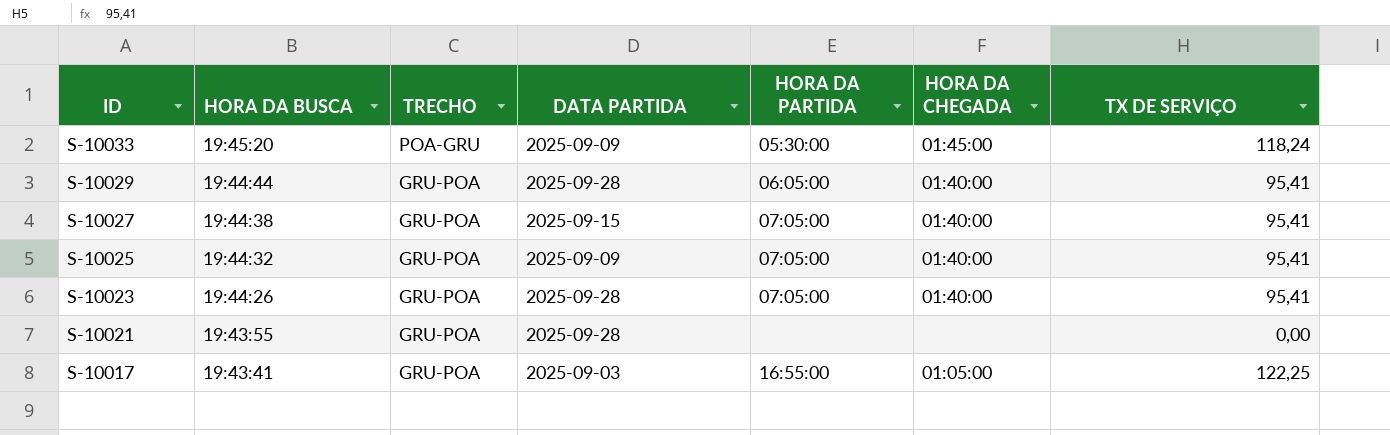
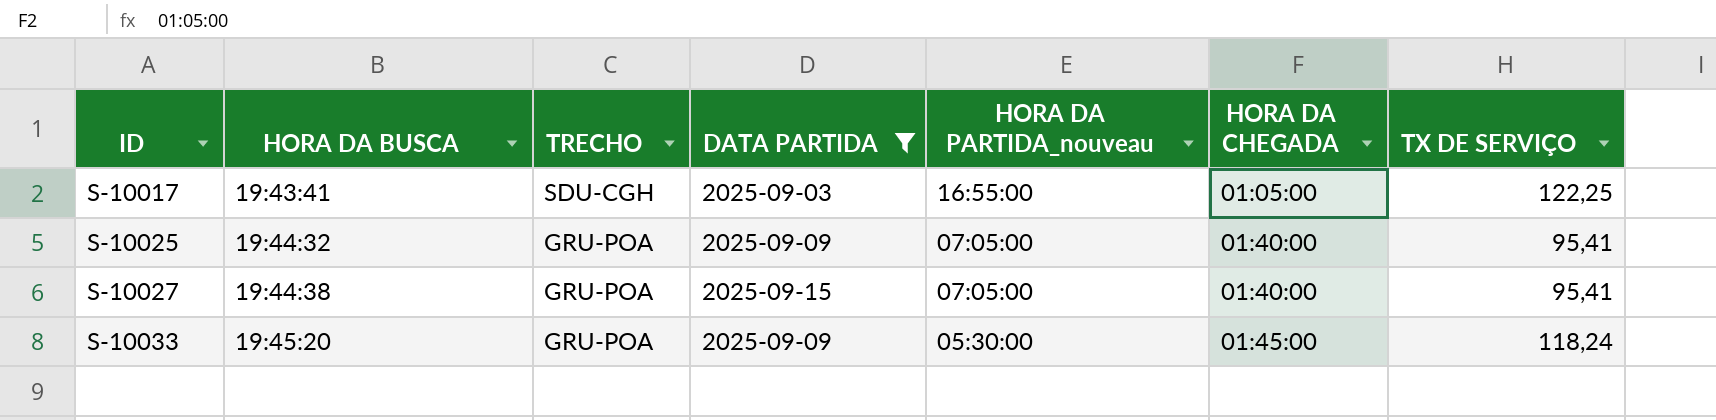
filter: none -> DATA PARTIDA != 2025-09-28
row order: ID descending -> ID ascending
column name: HORA DA PARTIDA -> HORA DA PARTIDA_nouveau
S-10017 | TRECHO: GRU-POA -> SDU-CGH
S-10033 | TRECHO: POA-GRU -> GRU-POA

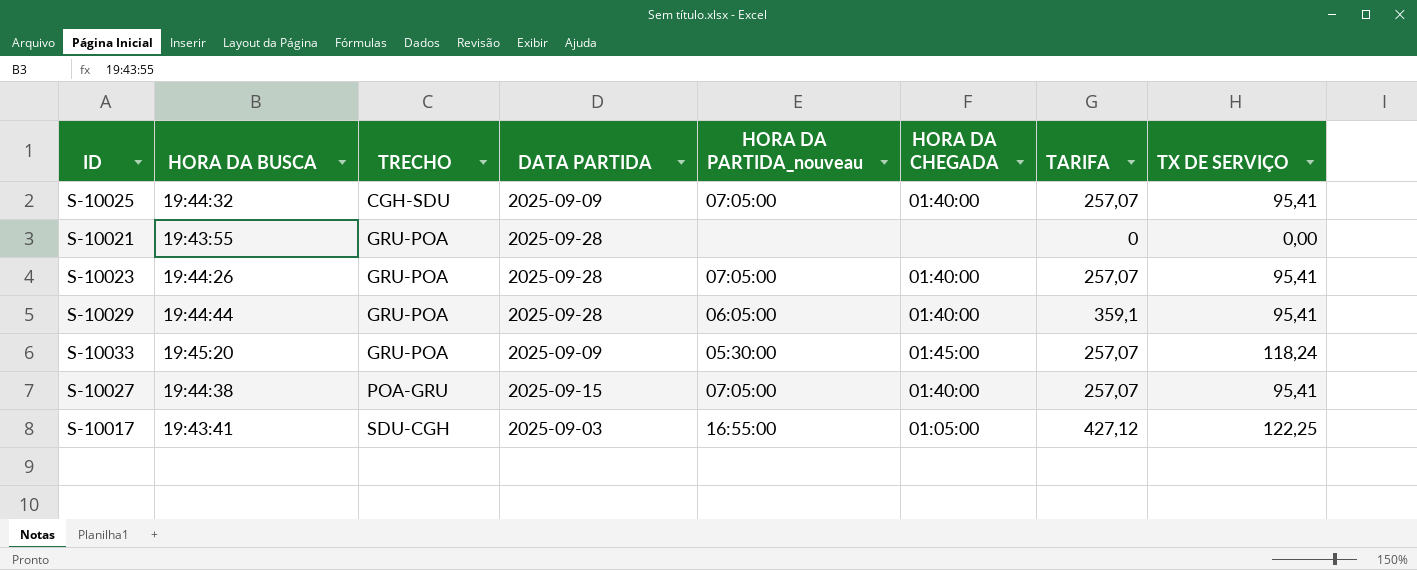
filter: DATA PARTIDA != 2025-09-28 -> none
row order: ID ascending -> TRECHO ascending
column TARIFA | position: none -> 7
S-10025 | TRECHO: GRU-POA -> CGH-SDU
S-10027 | TRECHO: GRU-POA -> POA-GRU

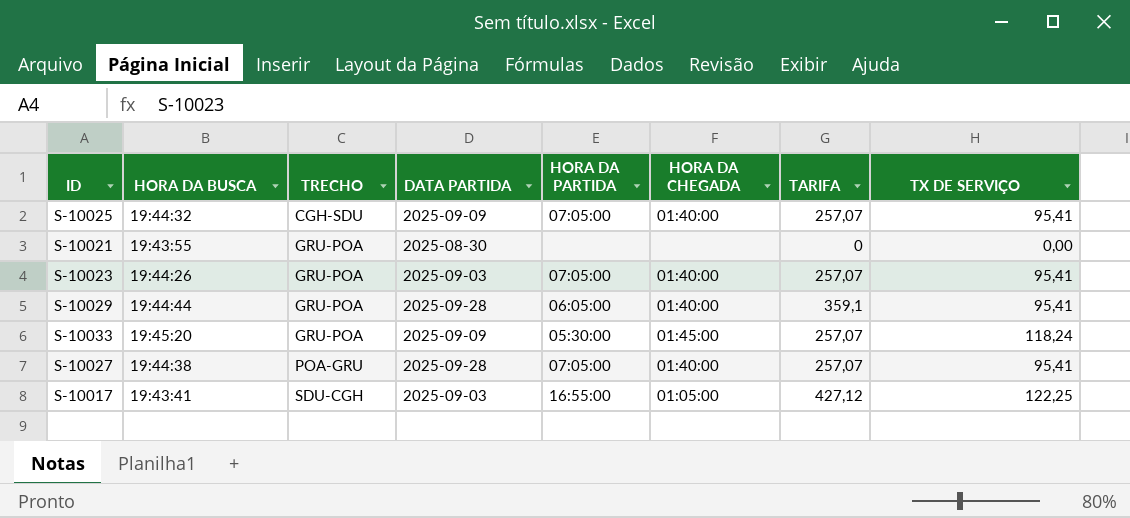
column name: HORA DA PARTIDA_nouveau -> HORA DA PARTIDA
S-10021 | DATA PARTIDA: 2025-09-28 -> 2025-08-30
S-10023 | DATA PARTIDA: 2025-09-28 -> 2025-09-03
S-10027 | DATA PARTIDA: 2025-09-15 -> 2025-09-28

